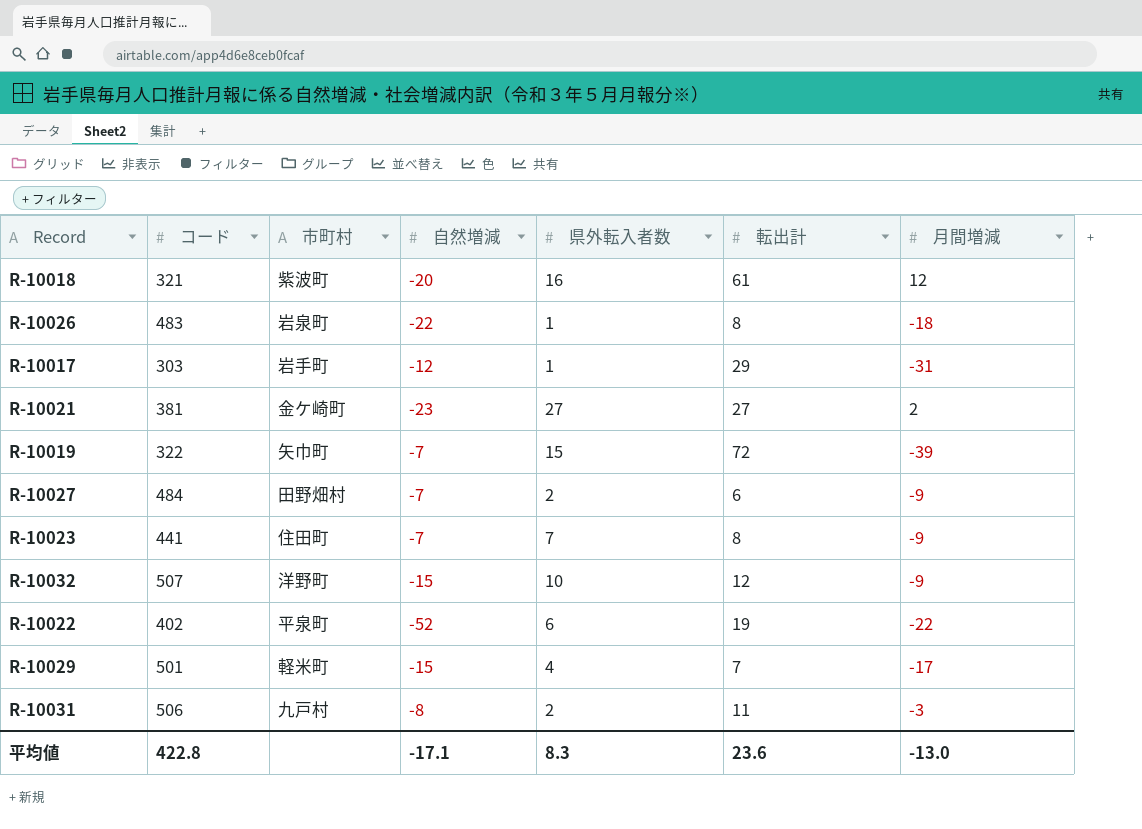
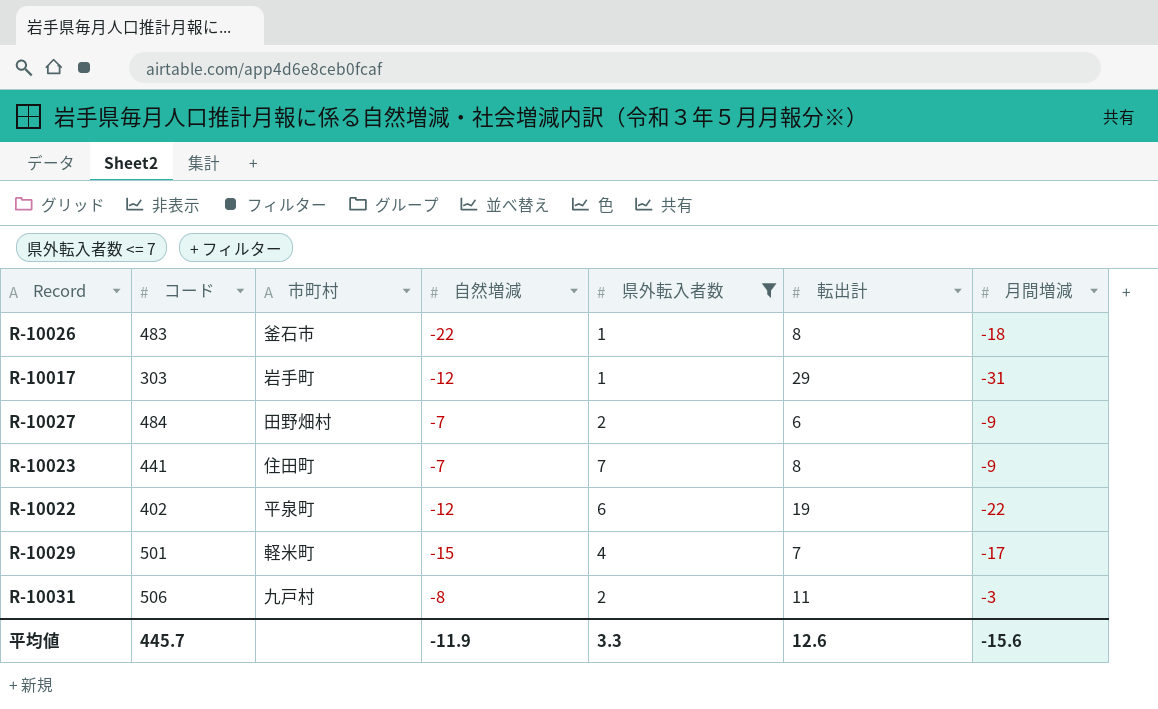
filter: none -> 県外転入者数 <= 7
R-10026 | 市町村: 岩泉町 -> 釜石市
R-10022 | 自然増減: -52 -> -12
平均値 | コード: 422.8 -> 445.7
平均値 | 自然増減: -17.1 -> -11.9
平均値 | 県外転入者数: 8.3 -> 3.3
平均値 | 転出計: 23.6 -> 12.6
平均値 | 月間増減: -13.0 -> -15.6

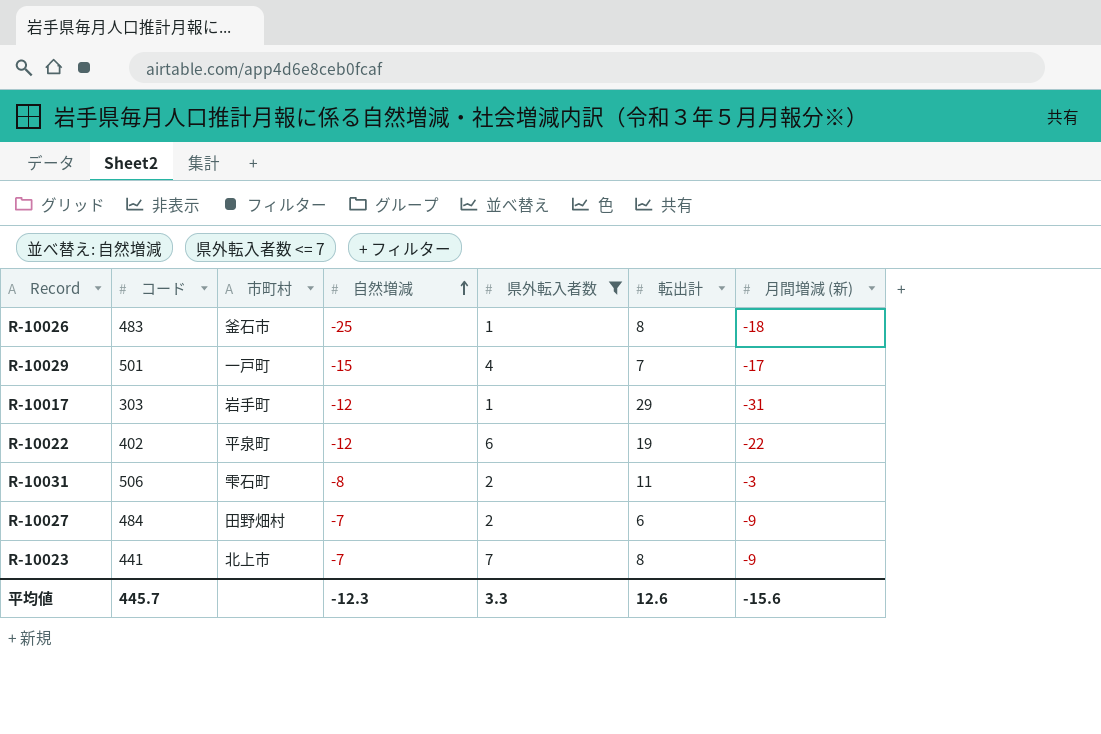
row order: none -> 自然増減 ascending
column name: 月間増減 -> 月間増減 (新)
R-10026 | 自然増減: -22 -> -25
R-10029 | 市町村: 軽米町 -> 一戸町
R-10031 | 市町村: 九戸村 -> 雫石町
R-10023 | 市町村: 住田町 -> 北上市
平均値 | 自然増減: -11.9 -> -12.3

